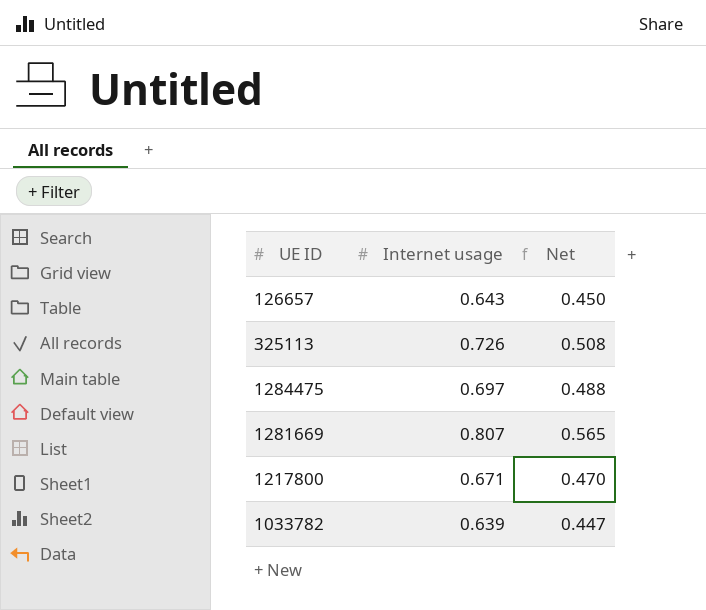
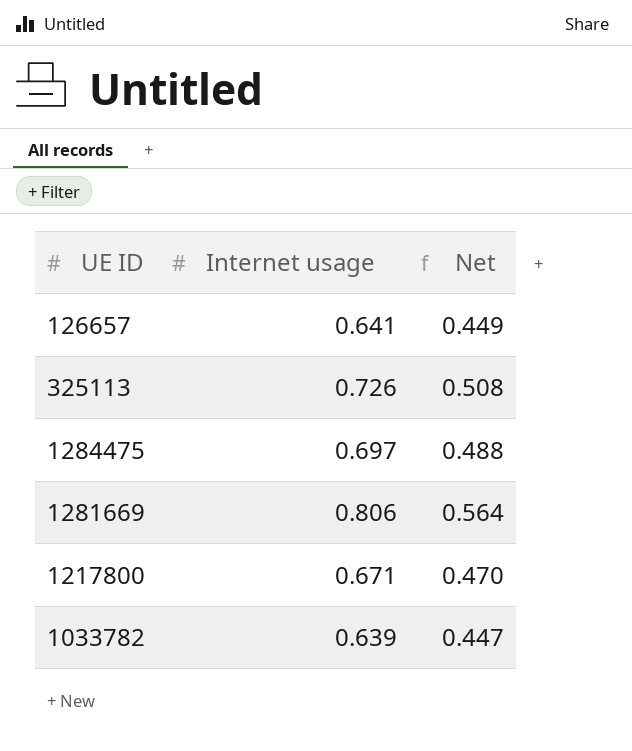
126657 | Internet usage: 0.643 -> 0.641
126657 | Net: 0.450 -> 0.449
1281669 | Internet usage: 0.807 -> 0.806
1281669 | Net: 0.565 -> 0.564

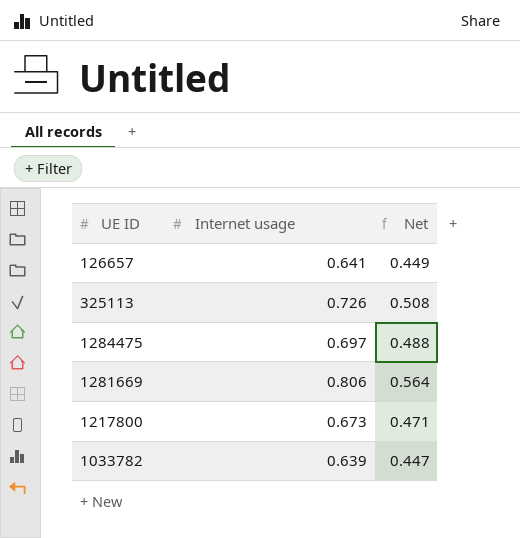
1217800 | Internet usage: 0.671 -> 0.673
1217800 | Net: 0.470 -> 0.471

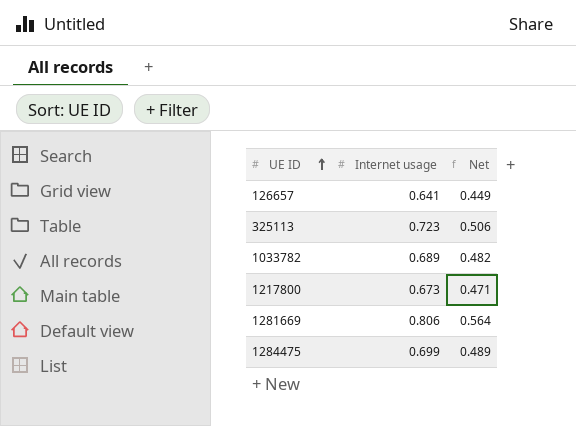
row order: none -> UE ID ascending
325113 | Internet usage: 0.726 -> 0.723
325113 | Net: 0.508 -> 0.506
1033782 | Internet usage: 0.639 -> 0.689
1033782 | Net: 0.447 -> 0.482
1284475 | Internet usage: 0.697 -> 0.699
1284475 | Net: 0.488 -> 0.489

